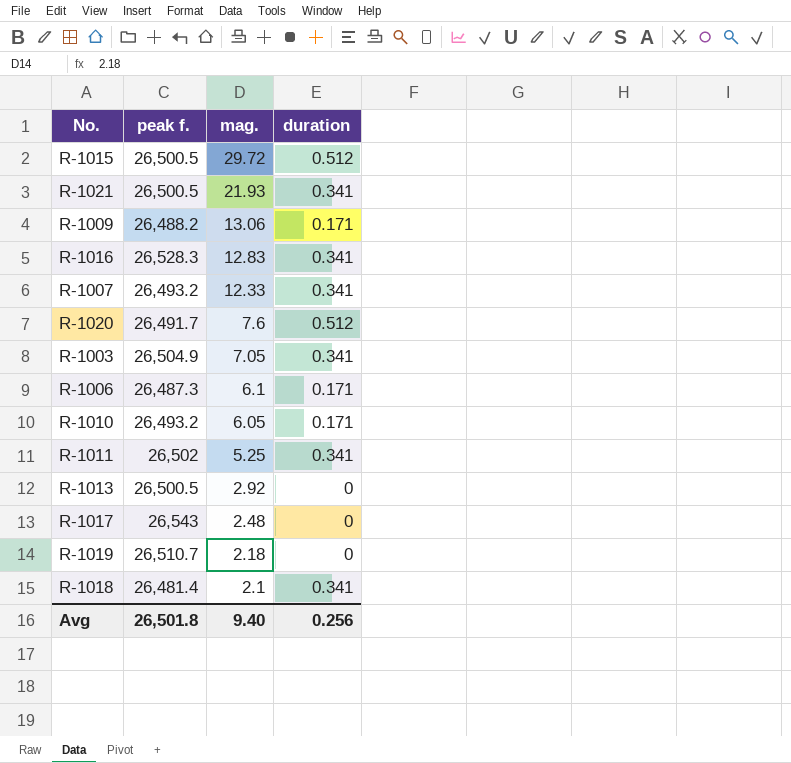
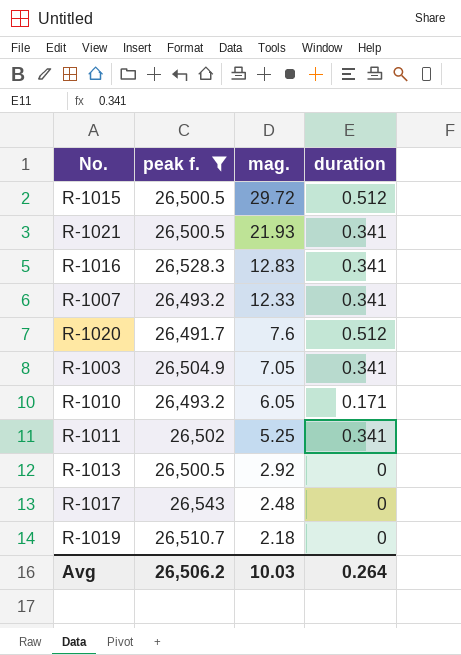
filter: none -> peak f. >= 26,491.7
Avg | peak f.: 26,501.8 -> 26,506.2
Avg | mag.: 9.40 -> 10.03
Avg | duration: 0.256 -> 0.264

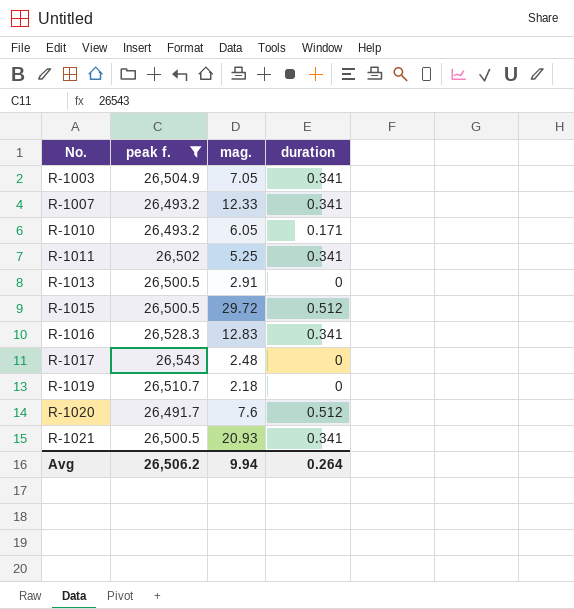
row order: mag. descending -> No. ascending
R-1013 | mag.: 2.92 -> 2.91
R-1021 | mag.: 21.93 -> 20.93
Avg | mag.: 10.03 -> 9.94

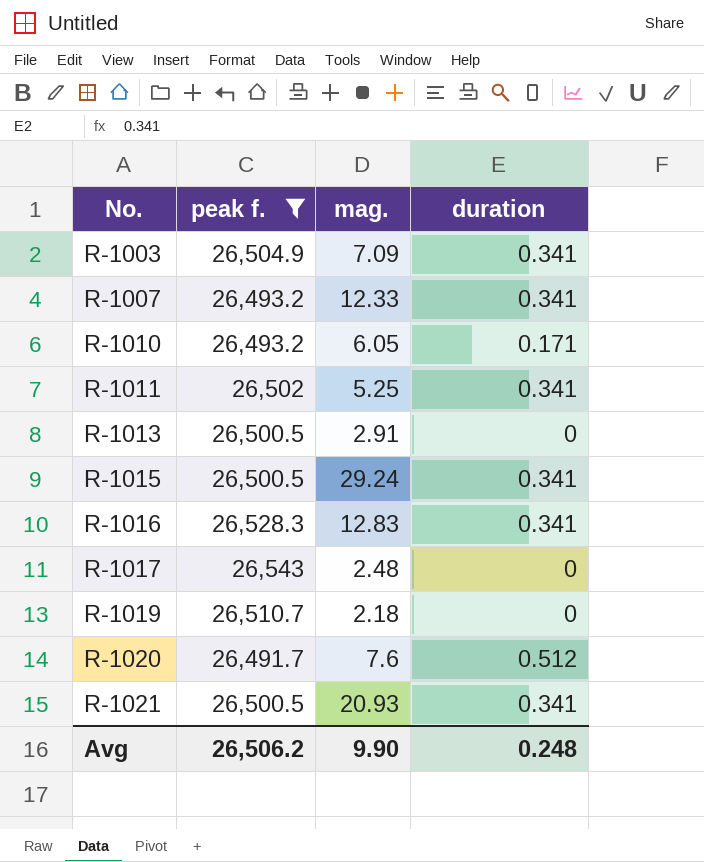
R-1003 | mag.: 7.05 -> 7.09
R-1015 | mag.: 29.72 -> 29.24
R-1015 | duration: 0.512 -> 0.341
Avg | mag.: 9.94 -> 9.90
Avg | duration: 0.264 -> 0.248

